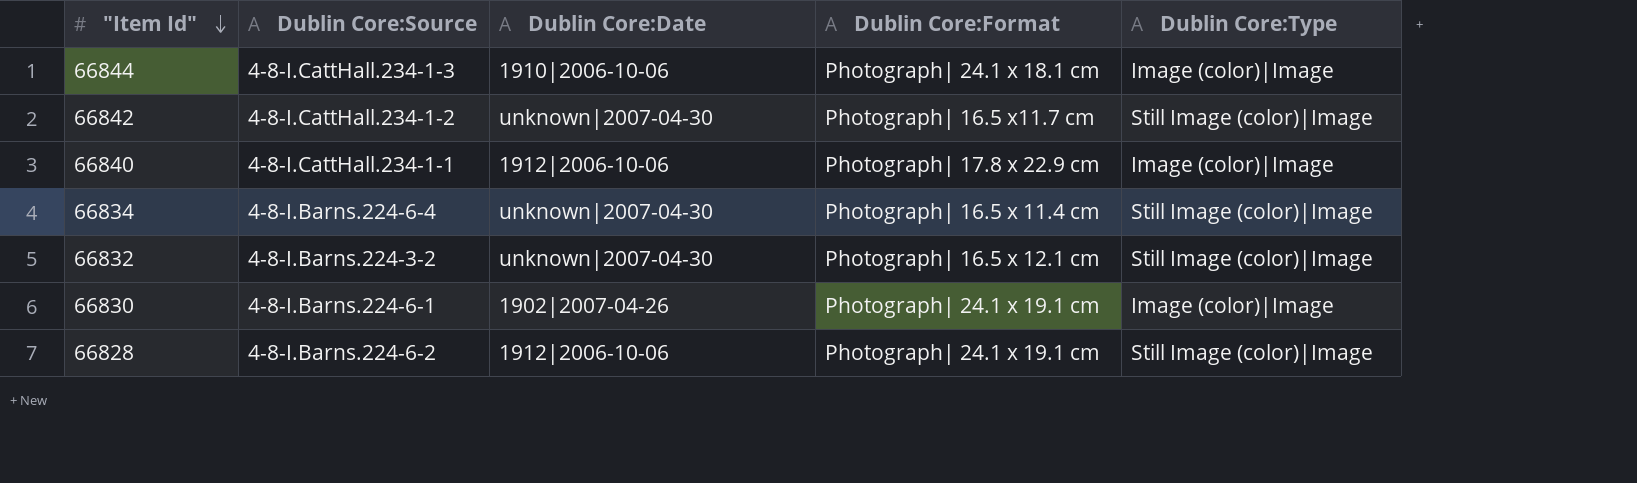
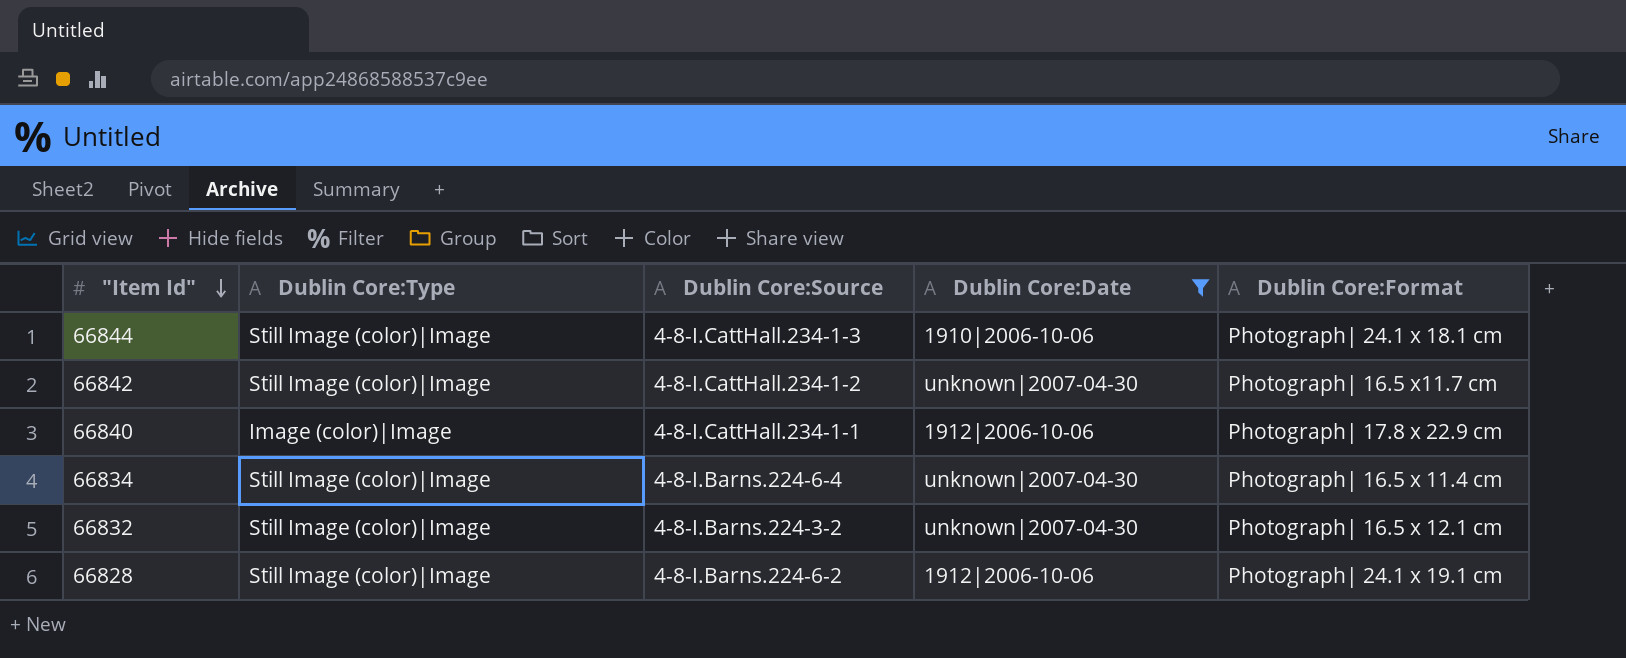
filter: none -> Dublin Core:Date != 1902|2007-04-26
column Dublin Core:Type | position: 5 -> 2
66844 | Dublin Core:Type: Image (color)|Image -> Still Image (color)|Image

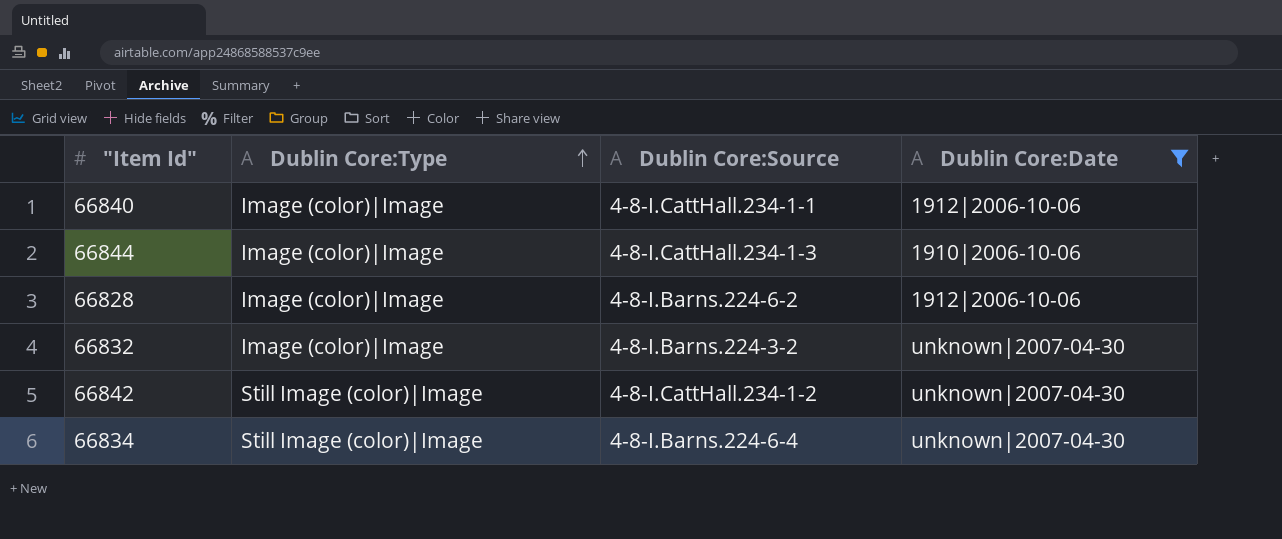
row order: "Item Id" descending -> Dublin Core:Type ascending
column Dublin Core:Format | position: 5 -> none
66844 | Dublin Core:Type: Still Image (color)|Image -> Image (color)|Image
66828 | Dublin Core:Type: Still Image (color)|Image -> Image (color)|Image
66832 | Dublin Core:Type: Still Image (color)|Image -> Image (color)|Image

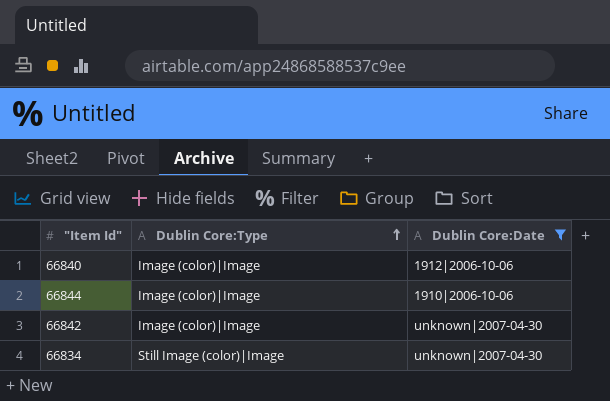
column Dublin Core:Source | position: 3 -> none
row 66828: Image (color)|Image | 4-8-I.Barns.224-6-2 | 1912|2006-10-06 -> none
row 66832: Image (color)|Image | 4-8-I.Barns.224-3-2 | unknown|2007-04-30 -> none
66842 | Dublin Core:Type: Still Image (color)|Image -> Image (color)|Image

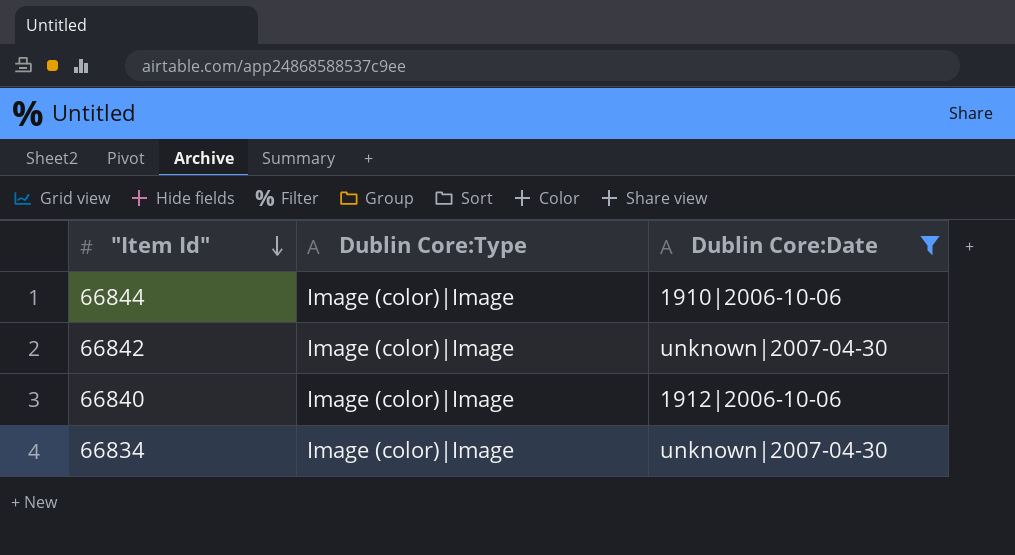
row order: Dublin Core:Type ascending -> "Item Id" descending
66834 | Dublin Core:Type: Still Image (color)|Image -> Image (color)|Image

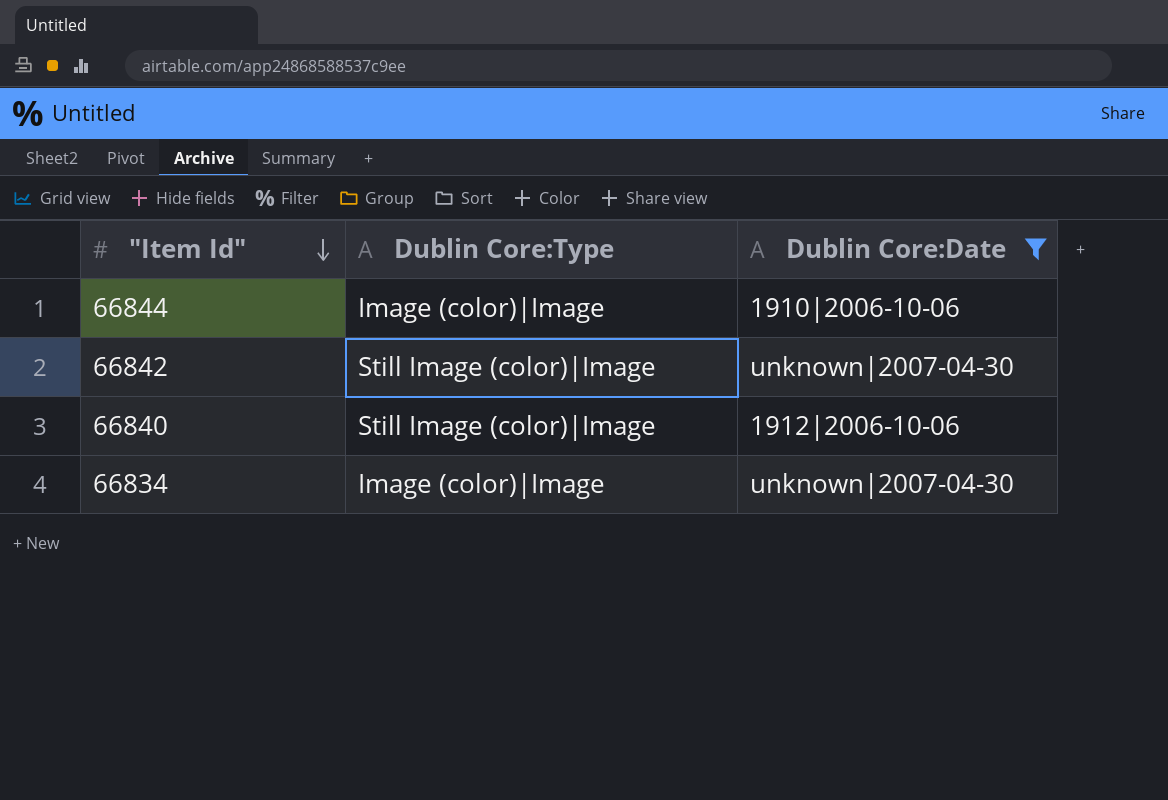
66842 | Dublin Core:Type: Image (color)|Image -> Still Image (color)|Image
66840 | Dublin Core:Type: Image (color)|Image -> Still Image (color)|Image

